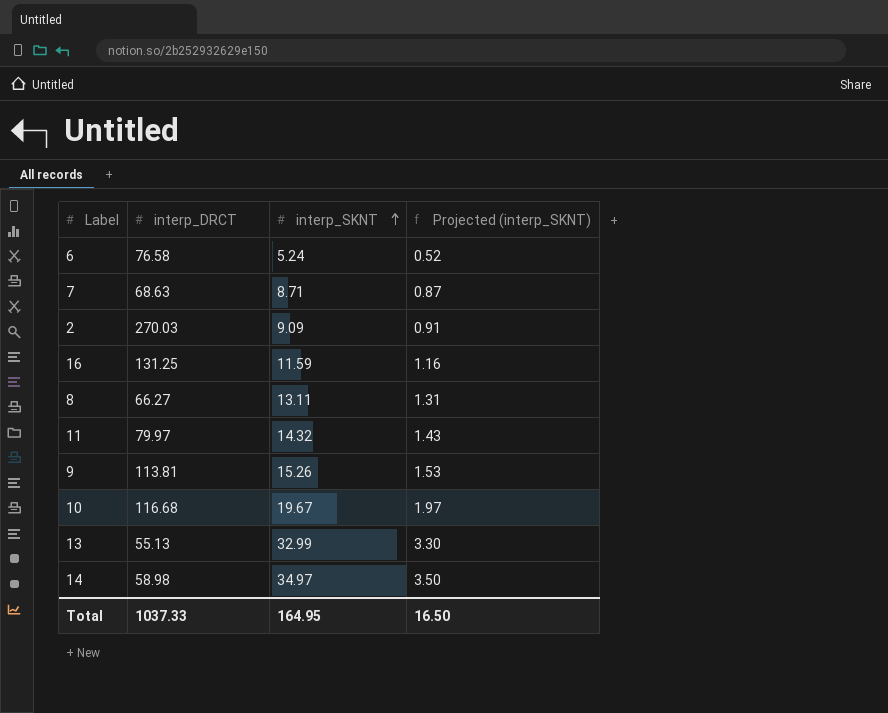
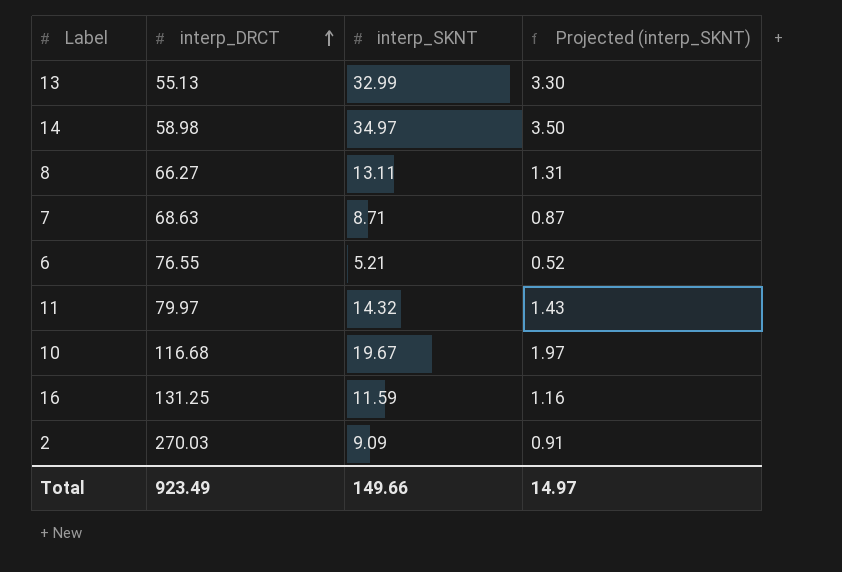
row order: interp_SKNT ascending -> interp_DRCT ascending
row 9: 113.81 | 15.26 | 1.53 -> none
6 | interp_DRCT: 76.58 -> 76.55
6 | interp_SKNT: 5.24 -> 5.21
Total | interp_DRCT: 1037.33 -> 923.49
Total | interp_SKNT: 164.95 -> 149.66
Total | Projected (interp_SKNT): 16.50 -> 14.97

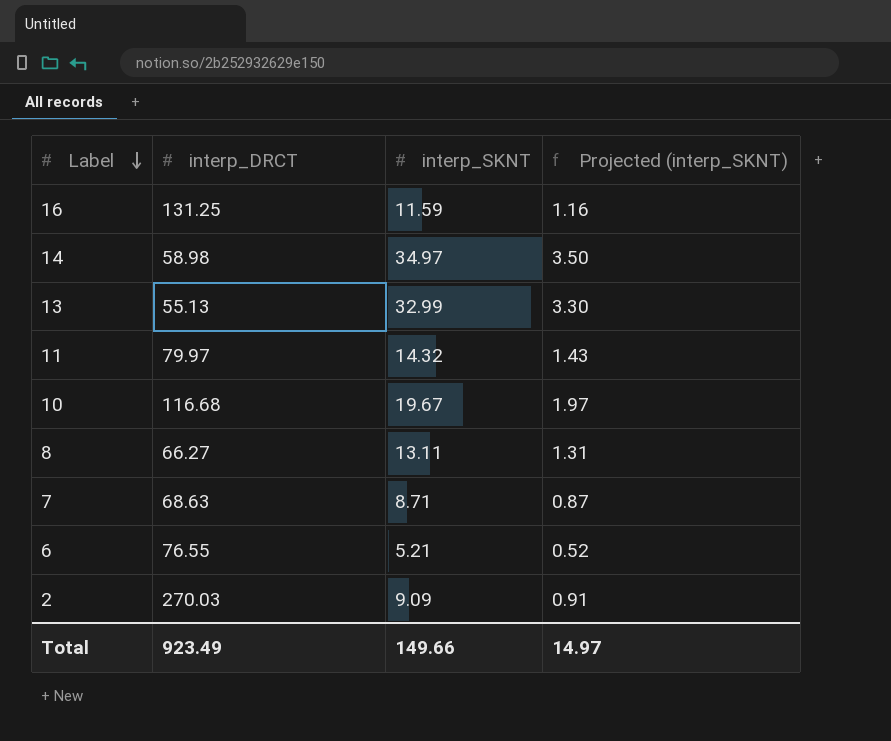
row order: interp_DRCT ascending -> Label descending

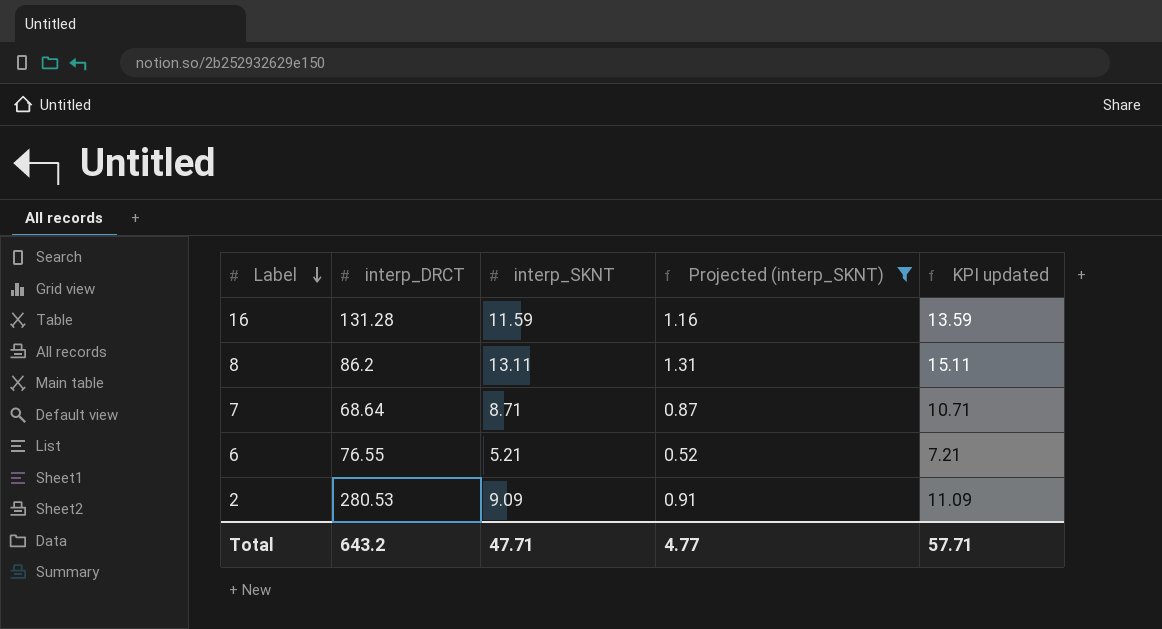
filter: none -> Projected (interp_SKNT) <= 1.31
column KPI updated | formula: none -> [interp_SKNT] + 2
16 | interp_DRCT: 131.25 -> 131.28
8 | interp_DRCT: 66.27 -> 86.2
7 | interp_DRCT: 68.63 -> 68.64
2 | interp_DRCT: 270.03 -> 280.53
Total | interp_DRCT: 923.49 -> 643.2
Total | interp_SKNT: 149.66 -> 47.71
Total | Projected (interp_SKNT): 14.97 -> 4.77

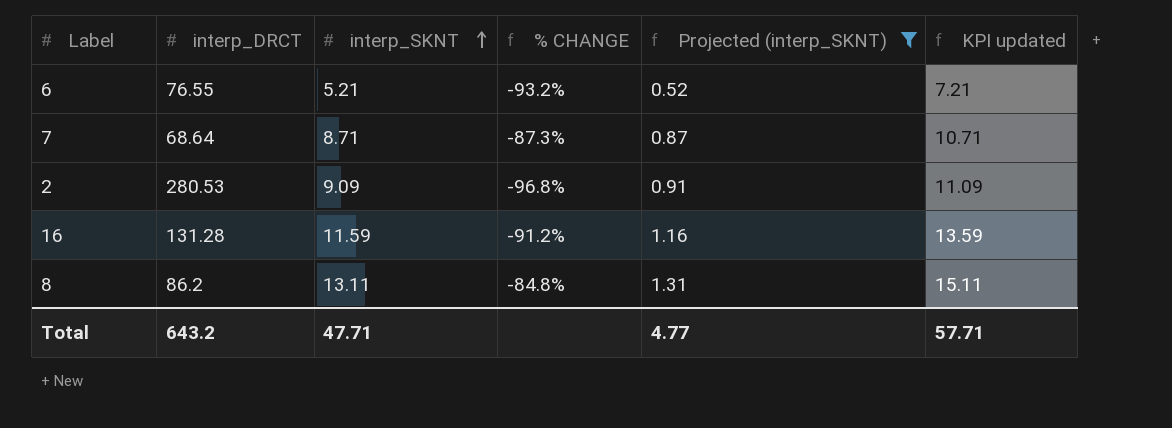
row order: Label descending -> interp_SKNT ascending
column % CHANGE | formula: none -> ([interp_SKNT] - [interp_DRCT]) / [interp_DRCT]

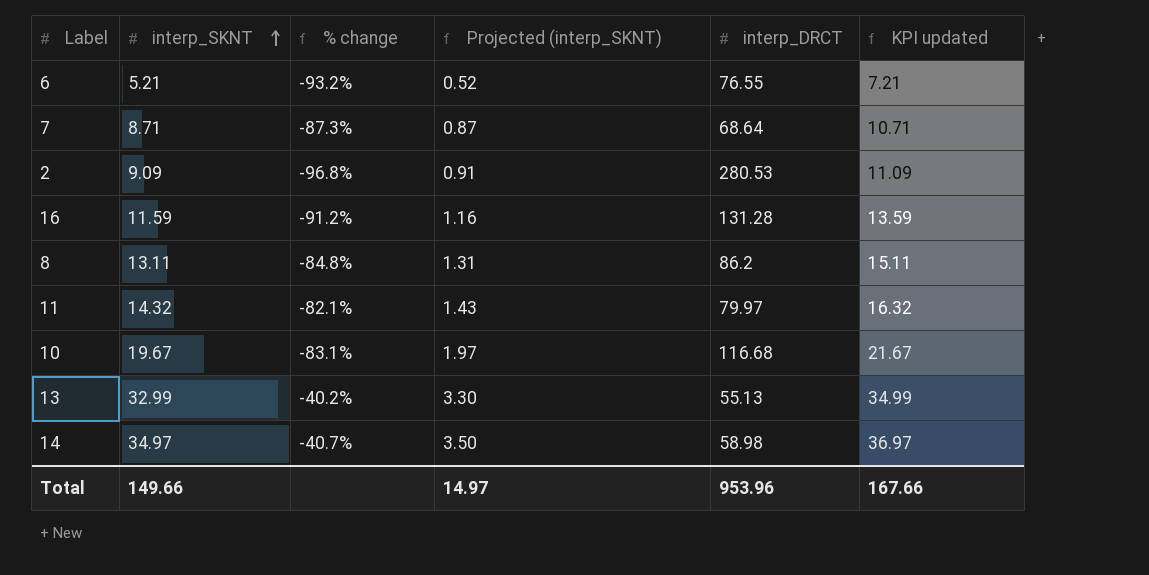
filter: Projected (interp_SKNT) <= 1.31 -> none
column name: % CHANGE -> % change
column interp_DRCT | position: 2 -> 5
Total | interp_SKNT: 47.71 -> 149.66
Total | Projected (interp_SKNT): 4.77 -> 14.97
Total | interp_DRCT: 643.2 -> 953.96
Total | KPI updated: 57.71 -> 167.66

